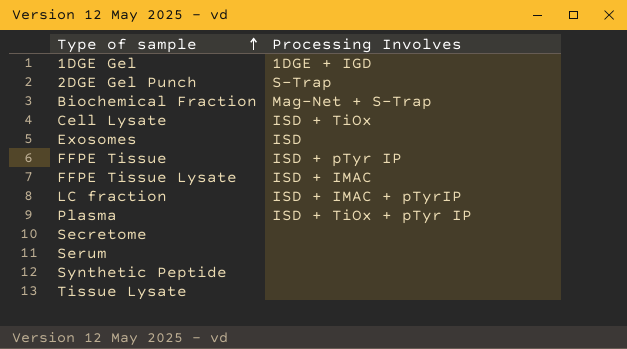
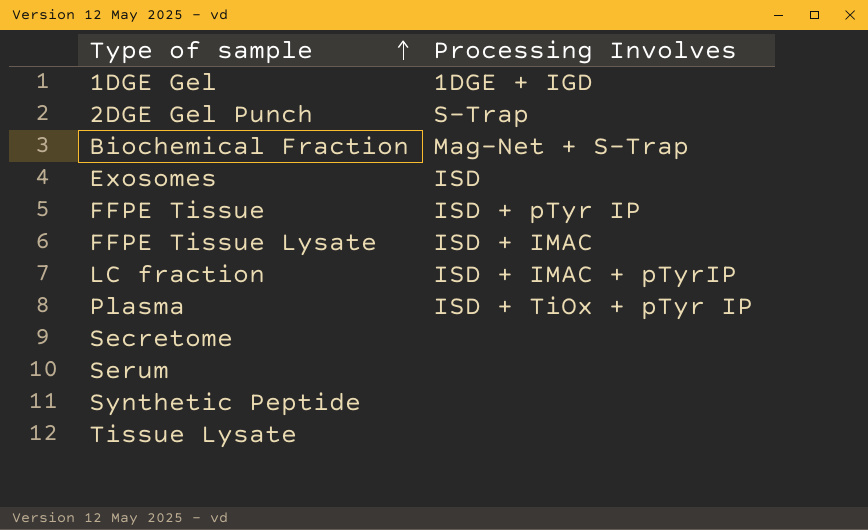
row Cell Lysate: ISD + TiOx -> none

